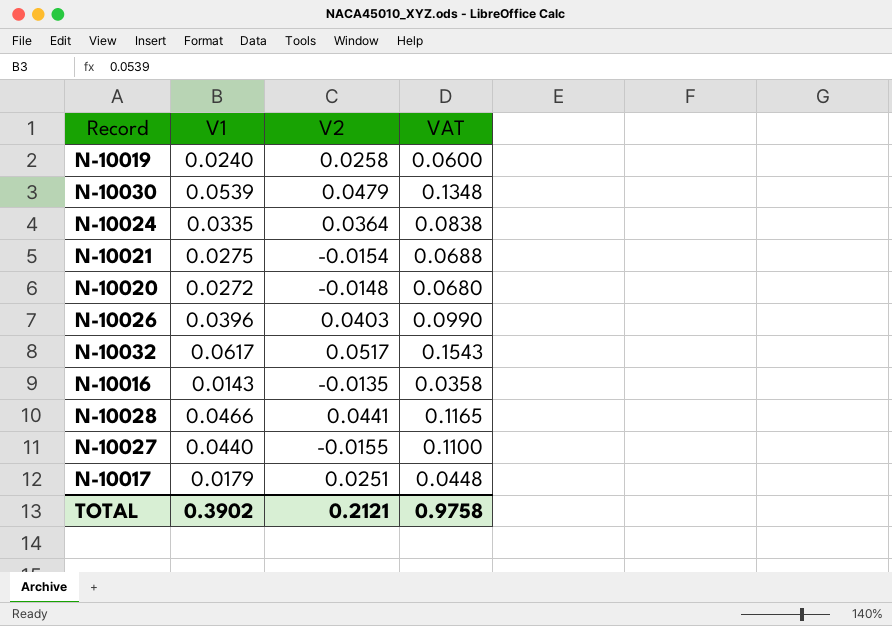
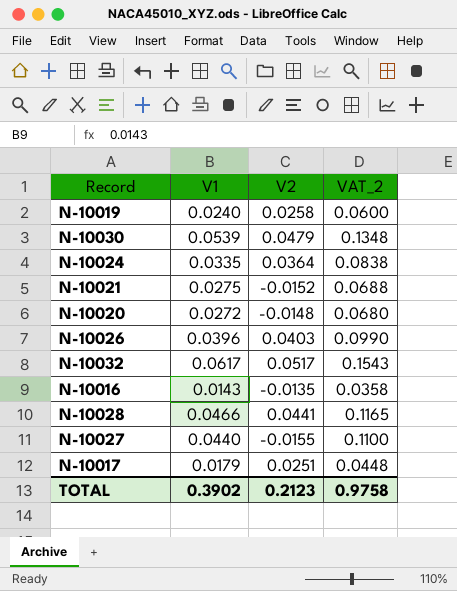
column name: VAT -> VAT_2
N-10021 | V2: -0.0154 -> -0.0152
TOTAL | V2: 0.2121 -> 0.2123

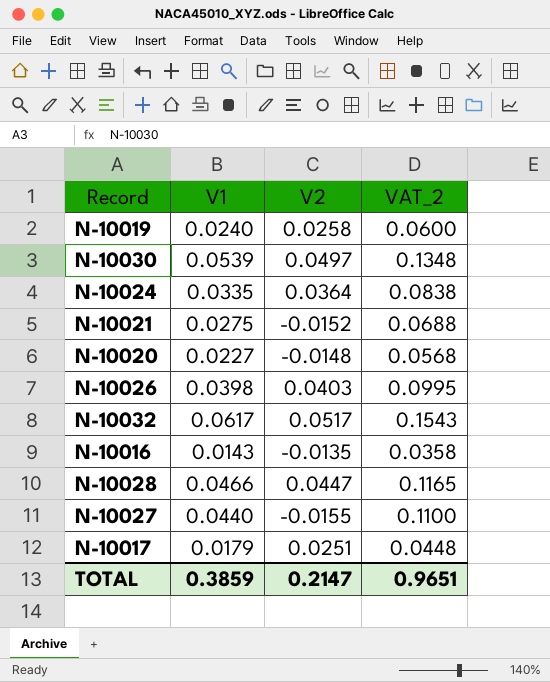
N-10030 | V2: 0.0479 -> 0.0497
N-10020 | V1: 0.0272 -> 0.0227
N-10020 | VAT_2: 0.0680 -> 0.0568
N-10026 | V1: 0.0396 -> 0.0398
N-10026 | VAT_2: 0.0990 -> 0.0995
N-10028 | V2: 0.0441 -> 0.0447
TOTAL | V1: 0.3902 -> 0.3859
TOTAL | V2: 0.2123 -> 0.2147
TOTAL | VAT_2: 0.9758 -> 0.9651

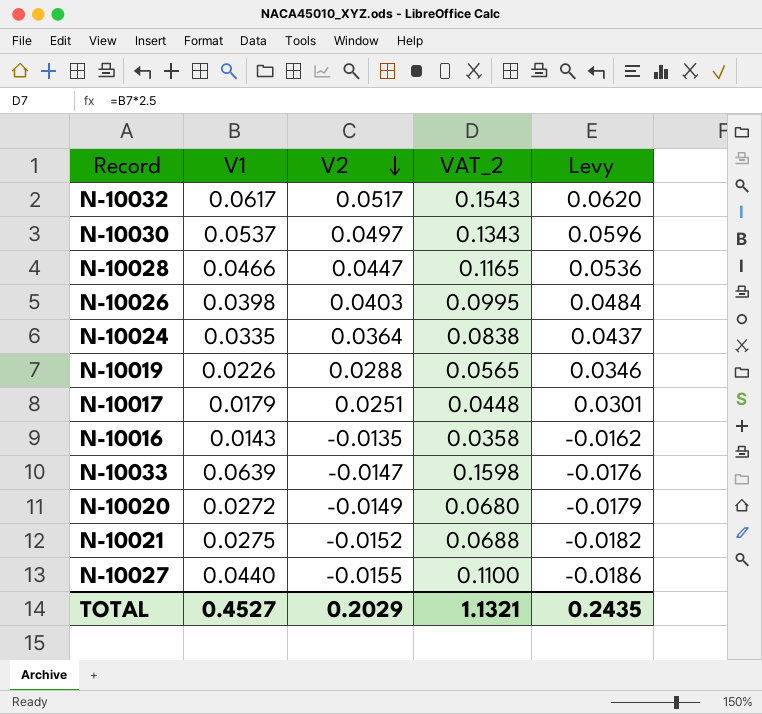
row order: none -> V2 descending
column Levy | formula: none -> [V2] * 1.2
N-10030 | V1: 0.0539 -> 0.0537
N-10030 | VAT_2: 0.1348 -> 0.1343
N-10019 | V1: 0.0240 -> 0.0226
N-10019 | V2: 0.0258 -> 0.0288
N-10019 | VAT_2: 0.0600 -> 0.0565
row N-10033: none -> 0.0639 | -0.0147 | 0.1598 | -0.0176
N-10020 | V1: 0.0227 -> 0.0272
N-10020 | V2: -0.0148 -> -0.0149
N-10020 | VAT_2: 0.0568 -> 0.0680
TOTAL | V1: 0.3859 -> 0.4527
TOTAL | V2: 0.2147 -> 0.2029
TOTAL | VAT_2: 0.9651 -> 1.1321

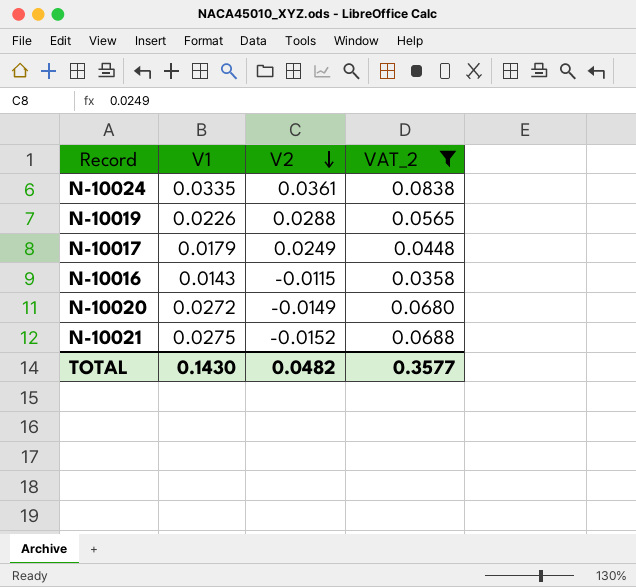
filter: none -> VAT_2 <= 0.0838
column Levy | formula: [V2] * 1.2 -> none
N-10024 | V2: 0.0364 -> 0.0361
N-10017 | V2: 0.0251 -> 0.0249
N-10016 | V2: -0.0135 -> -0.0115
TOTAL | V1: 0.4527 -> 0.1430
TOTAL | V2: 0.2029 -> 0.0482
TOTAL | VAT_2: 1.1321 -> 0.3577

